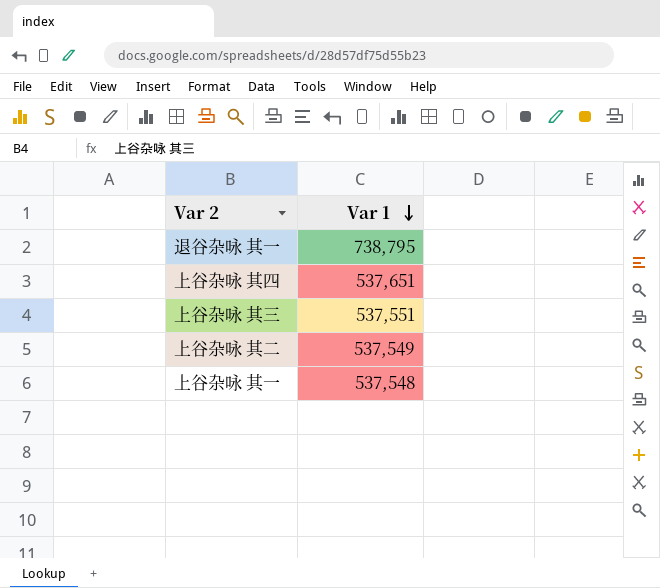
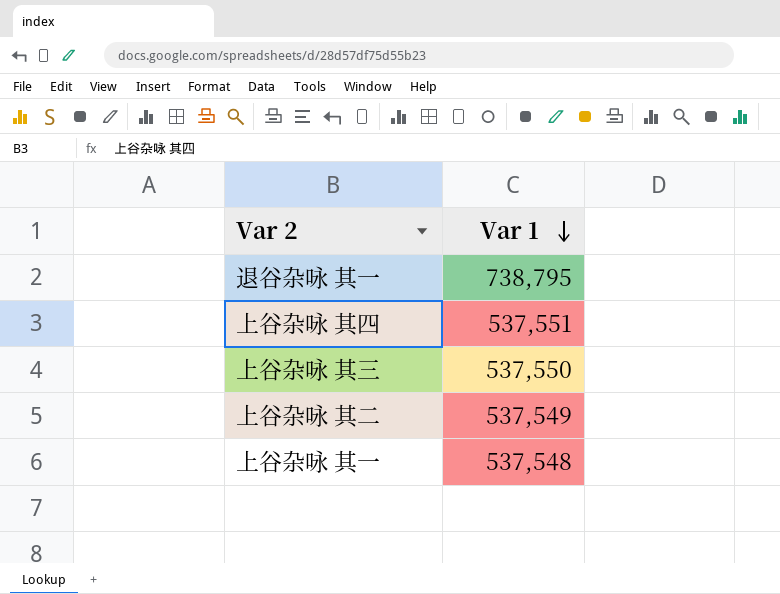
上谷杂咏 其四 | Var 1: 537,651 -> 537,551
上谷杂咏 其三 | Var 1: 537,551 -> 537,550

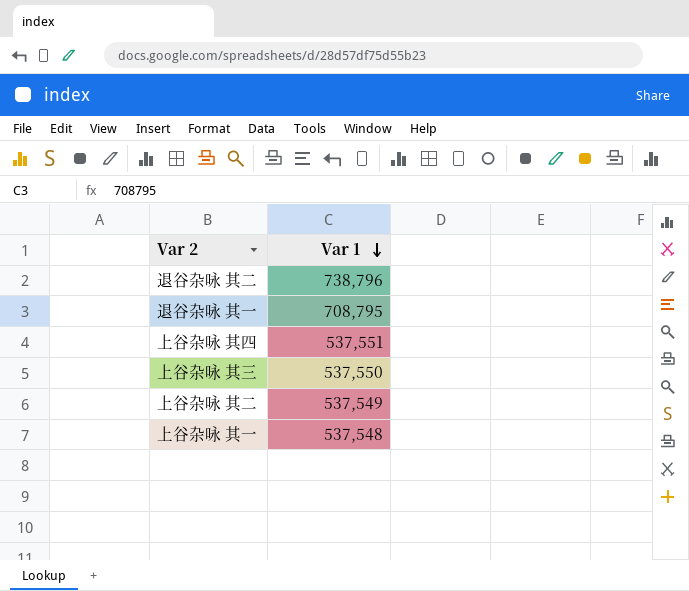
row 退谷杂咏 其二: none -> 738,796
退谷杂咏 其一 | Var 1: 738,795 -> 708,795

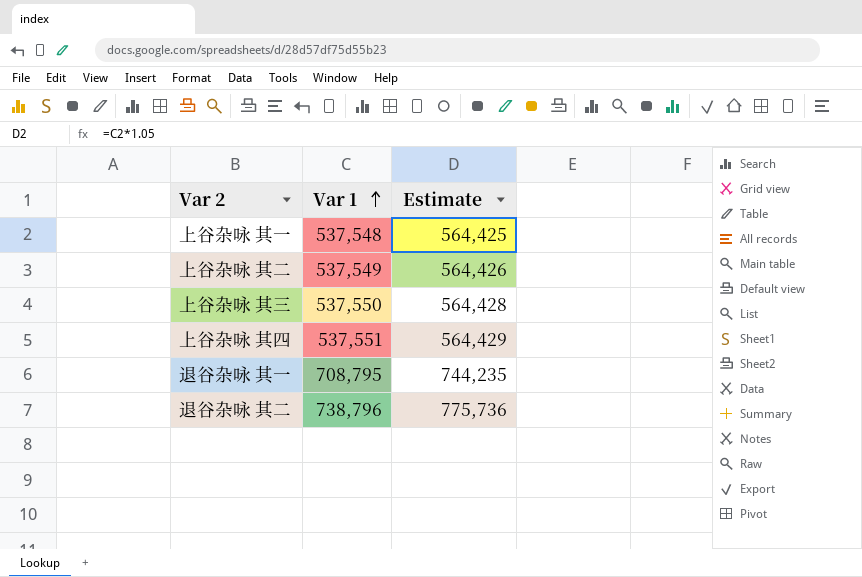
row order: Var 1 descending -> Var 1 ascending
column Estimate | formula: none -> [Var 1] * 1.05

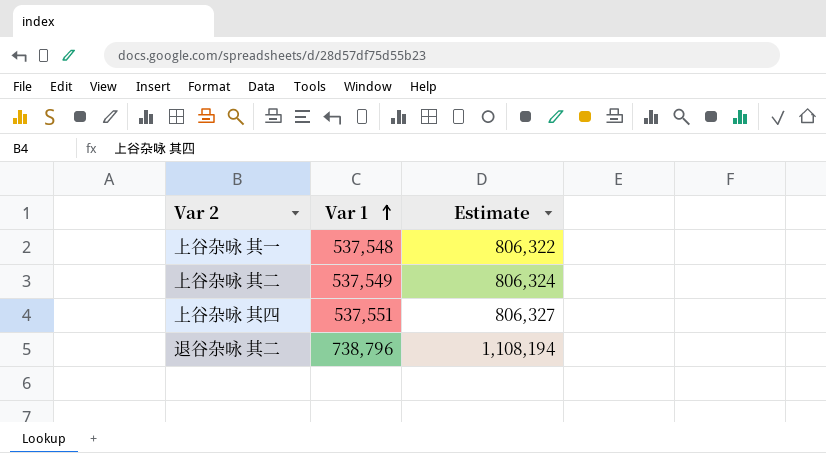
column Estimate | formula: [Var 1] * 1.05 -> [Var 1] * 1.5
row 上谷杂咏 其三: 537,550 | 564,428 -> none
row 退谷杂咏 其一: 708,795 | 744,235 -> none

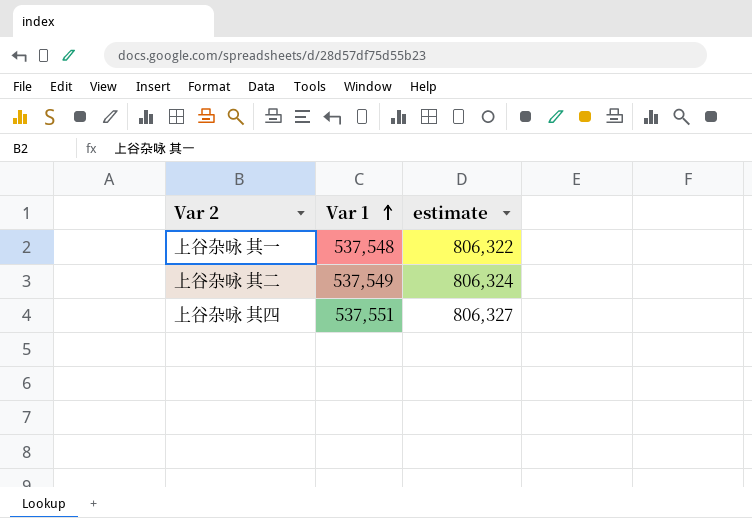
column name: Estimate -> estimate
row 退谷杂咏 其二: 738,796 | 1,108,194 -> none

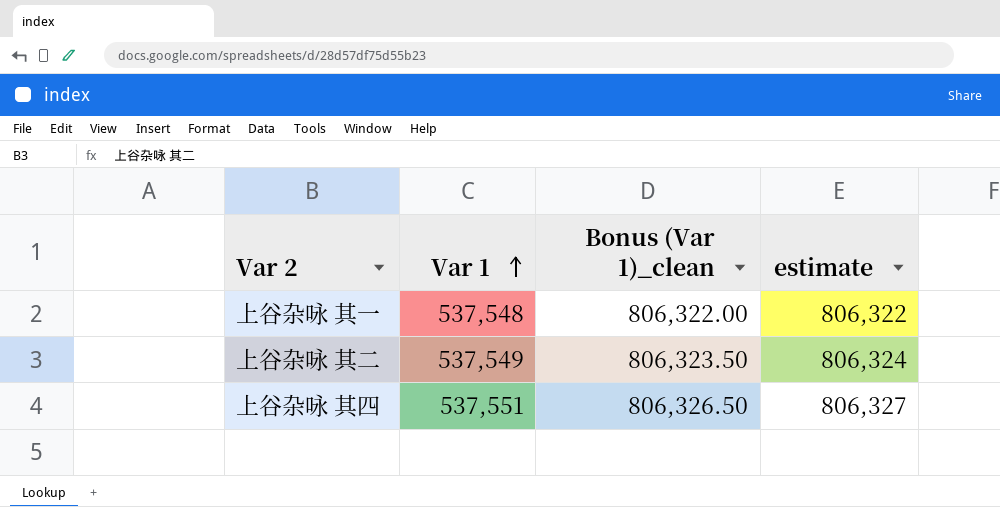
column Bonus (Var 1)_clean | formula: none -> [Var 1] * 1.5

